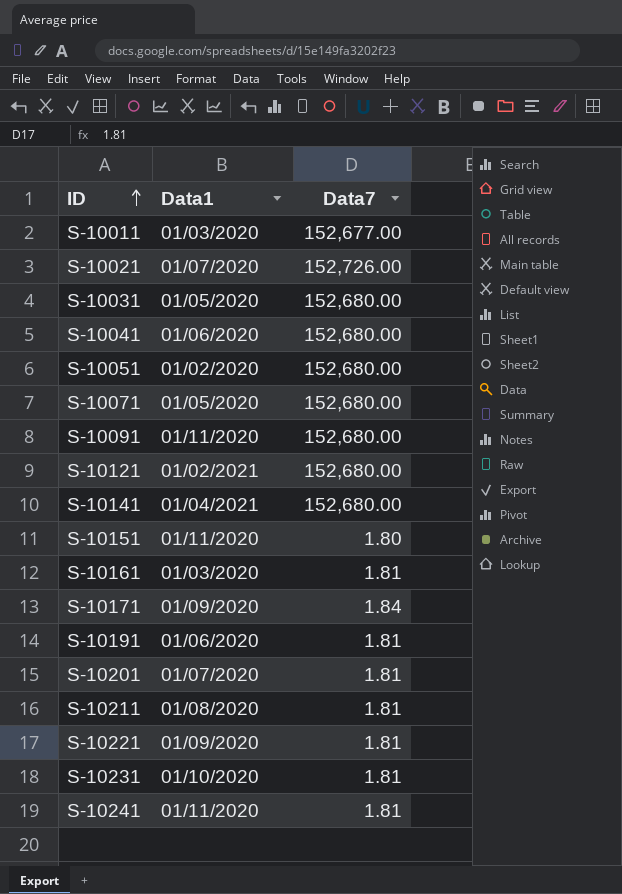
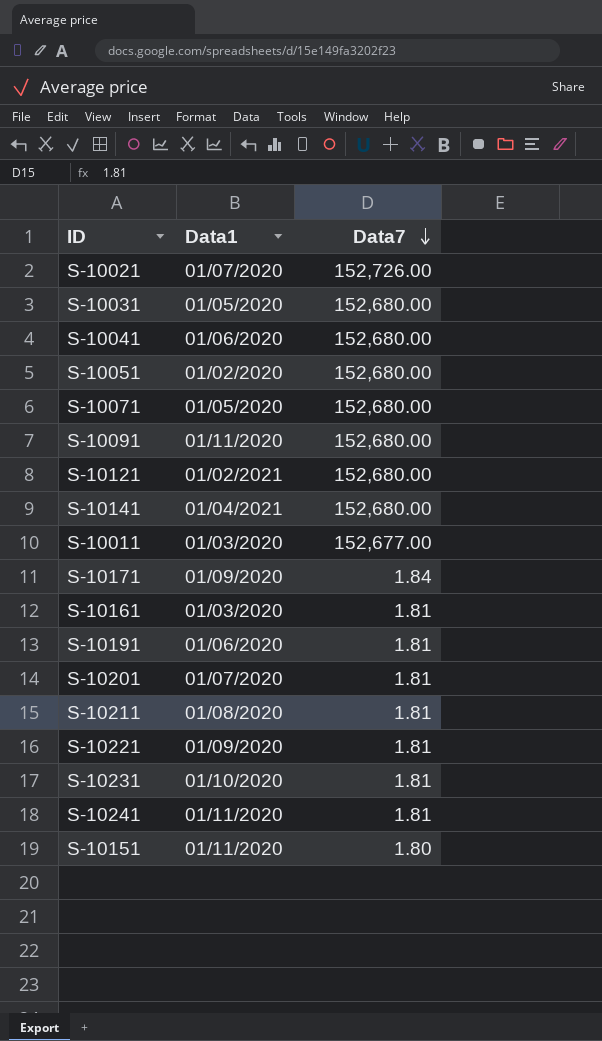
row order: ID ascending -> Data7 descending

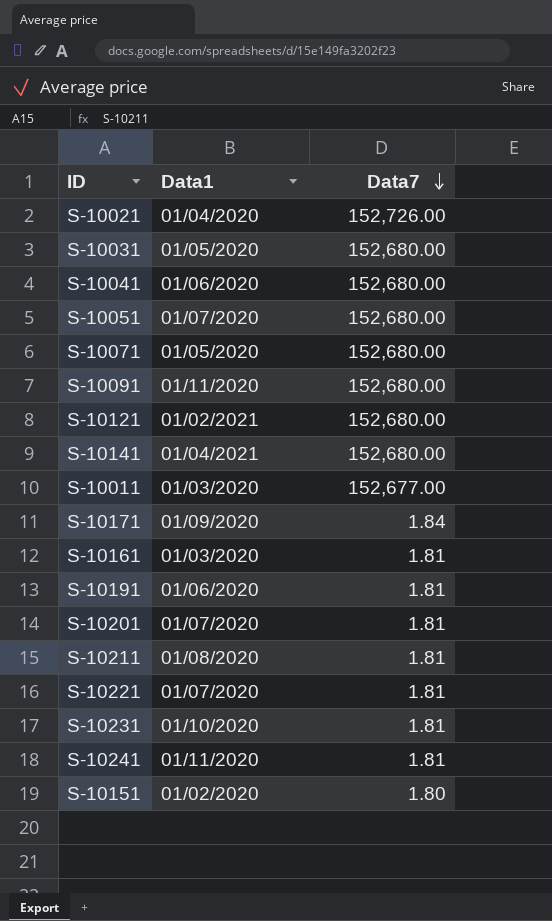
S-10021 | Data1: 01/07/2020 -> 01/04/2020
S-10051 | Data1: 01/02/2020 -> 01/07/2020
S-10221 | Data1: 01/09/2020 -> 01/07/2020
S-10151 | Data1: 01/11/2020 -> 01/02/2020

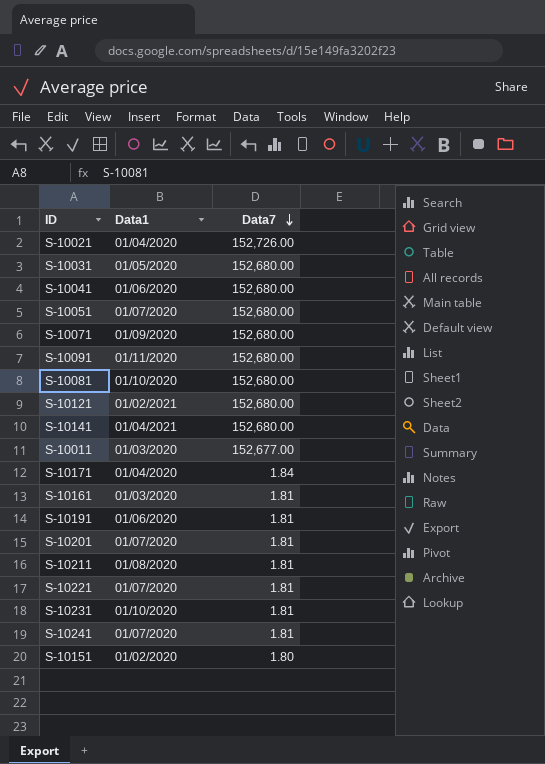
S-10071 | Data1: 01/05/2020 -> 01/09/2020
row S-10081: none -> 01/10/2020 | 152,680.00
S-10171 | Data1: 01/09/2020 -> 01/04/2020
S-10241 | Data1: 01/11/2020 -> 01/07/2020

